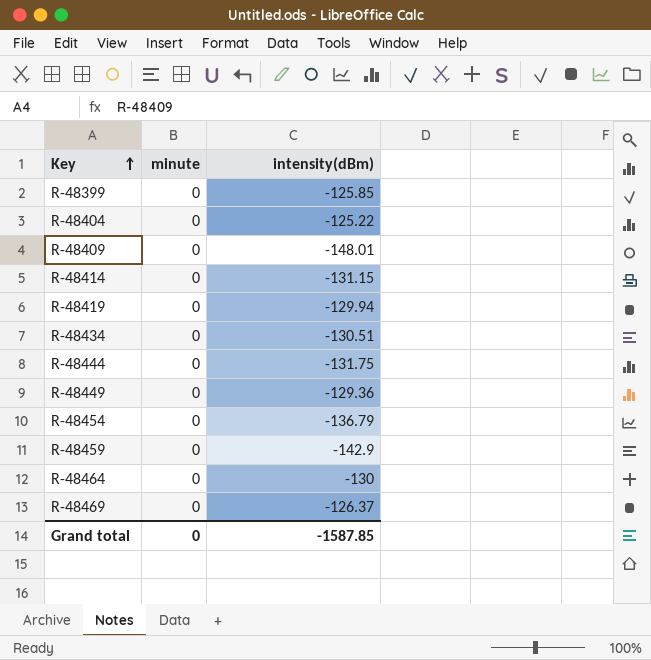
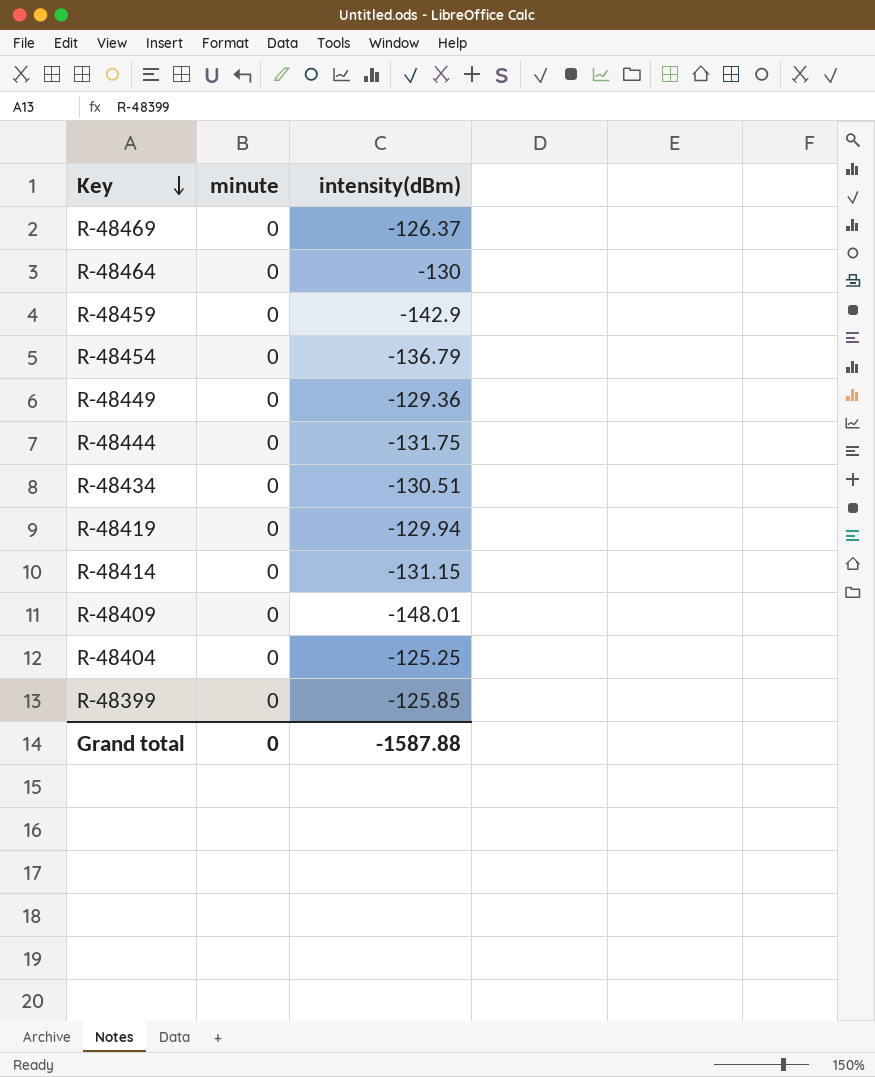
row order: Key ascending -> Key descending
R-48404 | intensity(dBm): -125.22 -> -125.25
Grand total | intensity(dBm): -1587.85 -> -1587.88

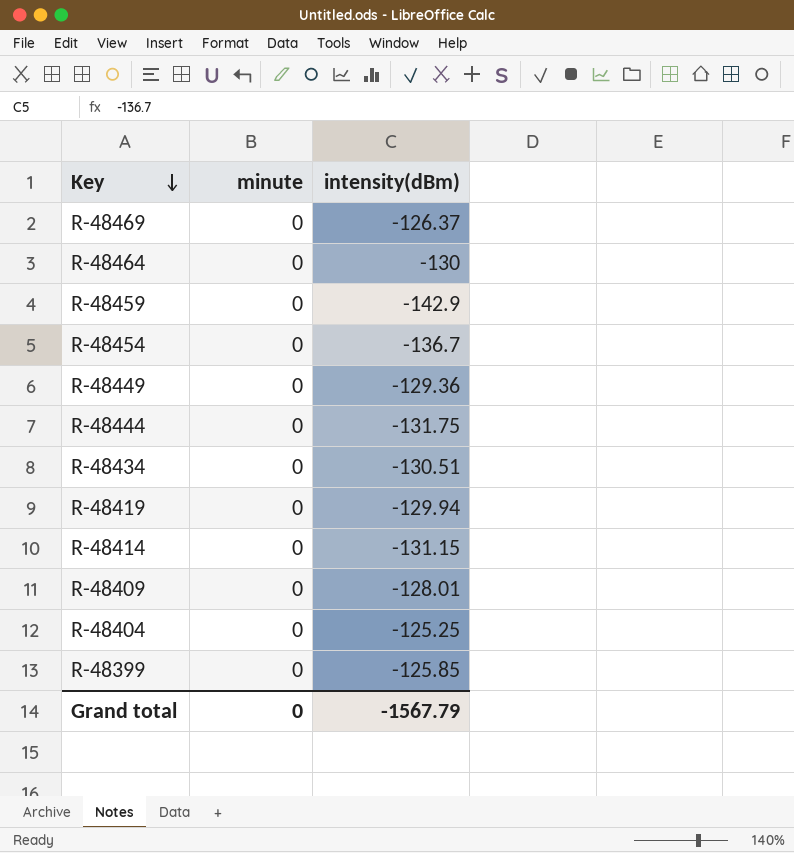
R-48454 | intensity(dBm): -136.79 -> -136.7
R-48409 | intensity(dBm): -148.01 -> -128.01
Grand total | intensity(dBm): -1587.88 -> -1567.79

